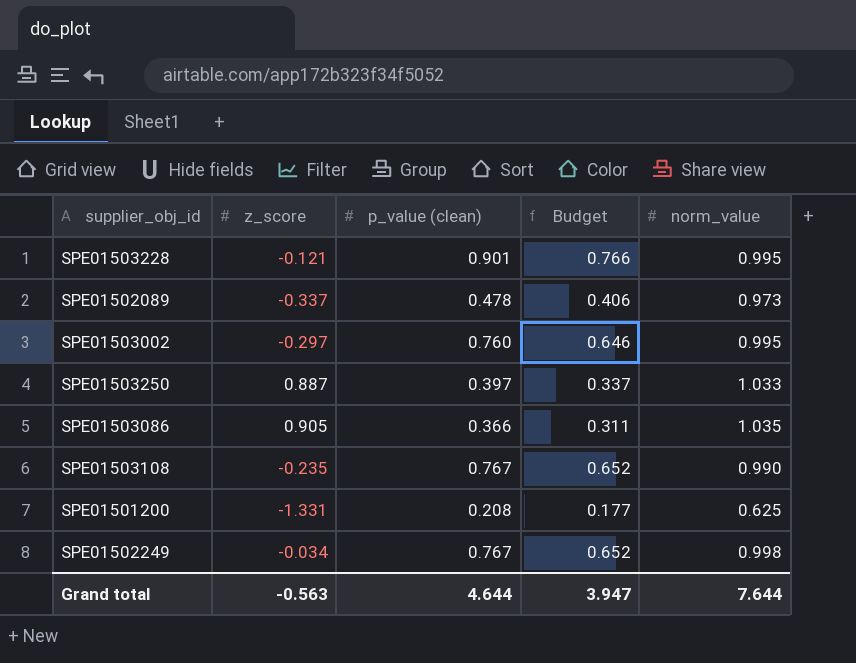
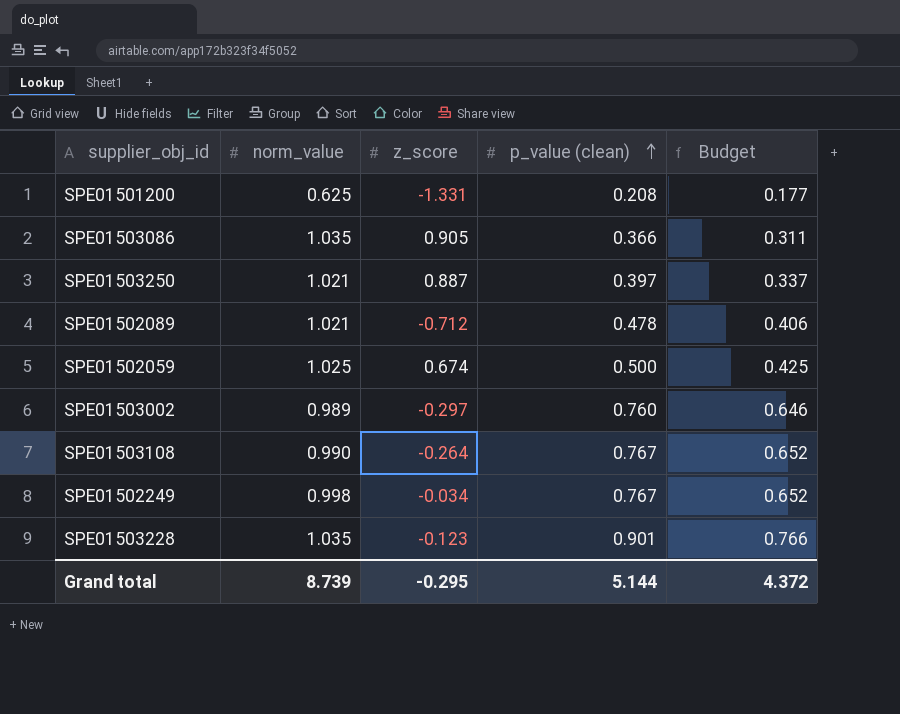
row order: none -> p_value (clean) ascending
column norm_value | position: 5 -> 2
SPE01503250 | norm_value: 1.033 -> 1.021
SPE01502089 | norm_value: 0.973 -> 1.021
SPE01502089 | z_score: -0.337 -> -0.712
row SPE01502059: none -> 1.025 | 0.674 | 0.500 | 0.425
SPE01503002 | norm_value: 0.995 -> 0.989
SPE01503108 | z_score: -0.235 -> -0.264
SPE01503228 | norm_value: 0.995 -> 1.035
SPE01503228 | z_score: -0.121 -> -0.123
Grand total | norm_value: 7.644 -> 8.739
Grand total | z_score: -0.563 -> -0.295
Grand total | p_value (clean): 4.644 -> 5.144
Grand total | Budget: 3.947 -> 4.372

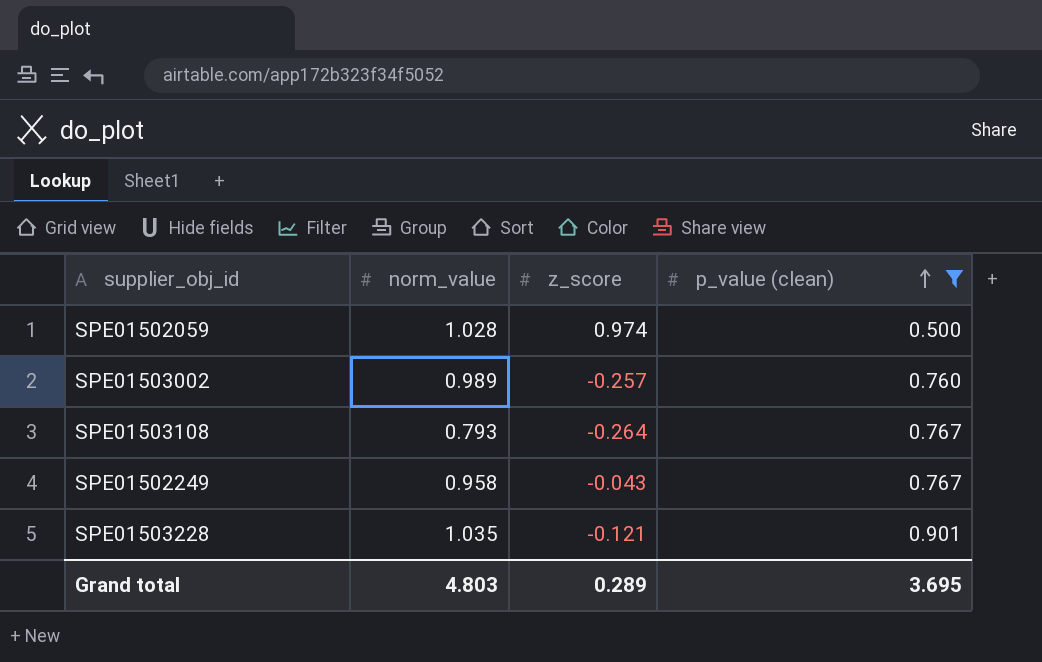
filter: none -> p_value (clean) >= 0.500
column Budget | formula: [p_value (clean)] * 0.85 -> none
SPE01502059 | norm_value: 1.025 -> 1.028
SPE01502059 | z_score: 0.674 -> 0.974
SPE01503002 | z_score: -0.297 -> -0.257
SPE01503108 | norm_value: 0.990 -> 0.793
SPE01502249 | norm_value: 0.998 -> 0.958
SPE01502249 | z_score: -0.034 -> -0.043
SPE01503228 | z_score: -0.123 -> -0.121
Grand total | norm_value: 8.739 -> 4.803
Grand total | z_score: -0.295 -> 0.289
Grand total | p_value (clean): 5.144 -> 3.695

